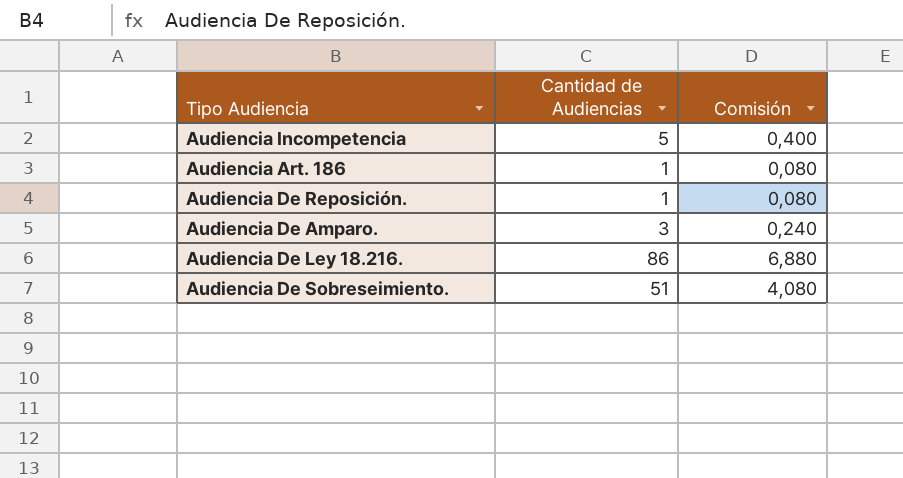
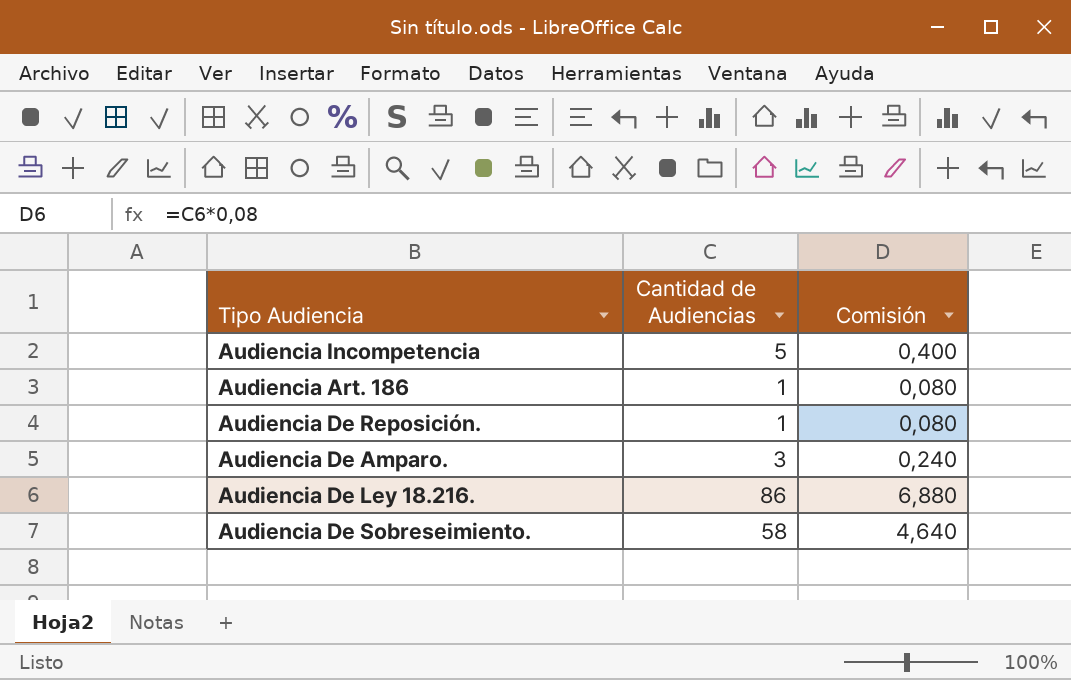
Audiencia De Sobreseimiento. | Cantidad de Audiencias: 51 -> 58
Audiencia De Sobreseimiento. | Comisión: 4,080 -> 4,640

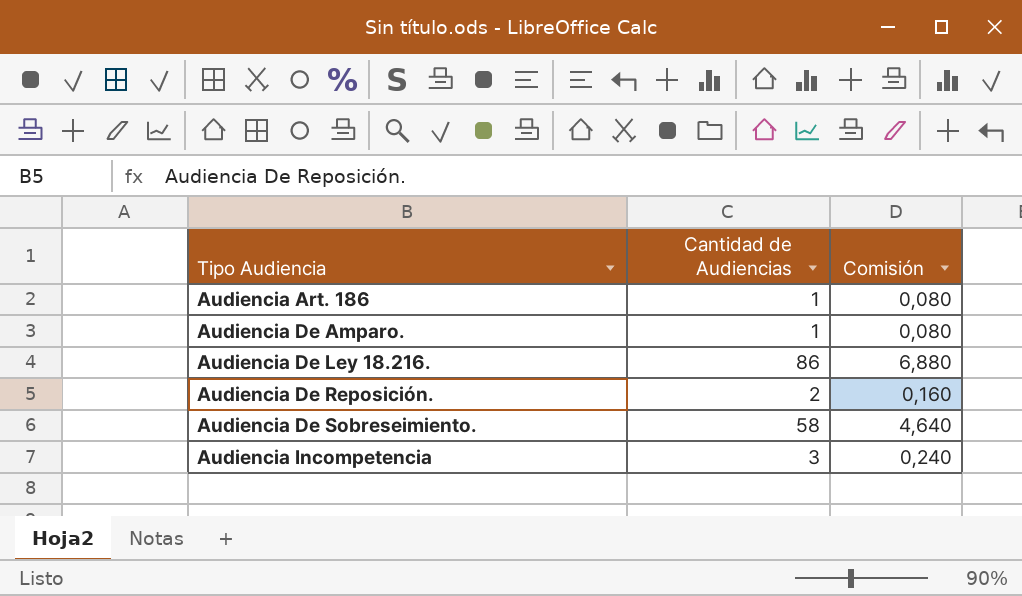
row order: none -> Tipo Audiencia ascending
Audiencia De Amparo. | Cantidad de Audiencias: 3 -> 1
Audiencia De Amparo. | Comisión: 0,240 -> 0,080
Audiencia De Reposición. | Cantidad de Audiencias: 1 -> 2
Audiencia De Reposición. | Comisión: 0,080 -> 0,160
Audiencia Incompetencia | Cantidad de Audiencias: 5 -> 3
Audiencia Incompetencia | Comisión: 0,400 -> 0,240

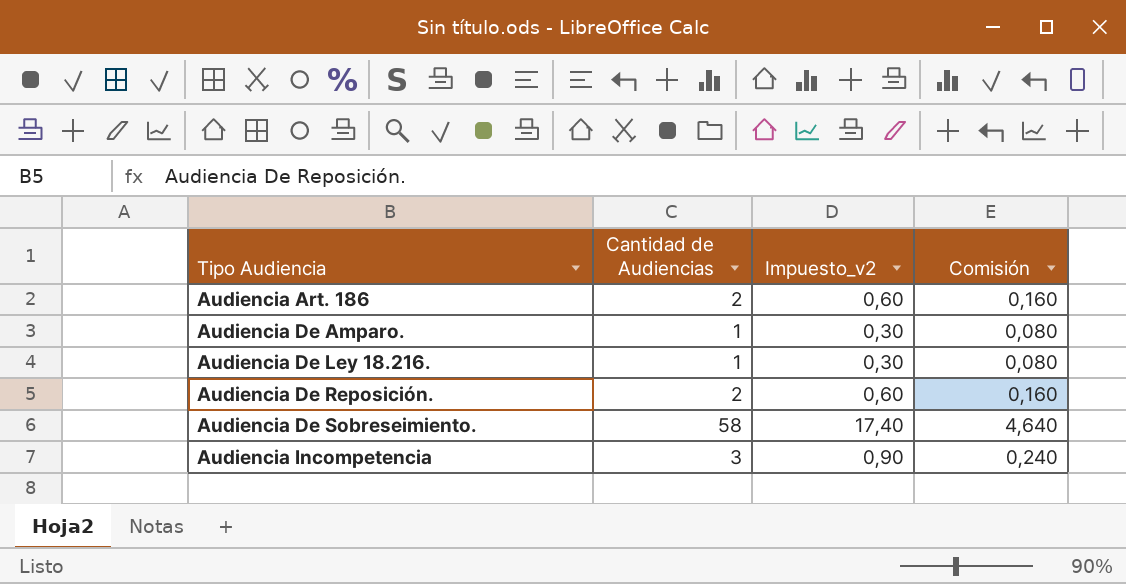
column Impuesto_v2 | formula: none -> [Cantidad de Audiencias] * 0,3
Audiencia Art. 186 | Cantidad de Audiencias: 1 -> 2
Audiencia Art. 186 | Comisión: 0,080 -> 0,160
Audiencia De Ley 18.216. | Cantidad de Audiencias: 86 -> 1
Audiencia De Ley 18.216. | Comisión: 6,880 -> 0,080

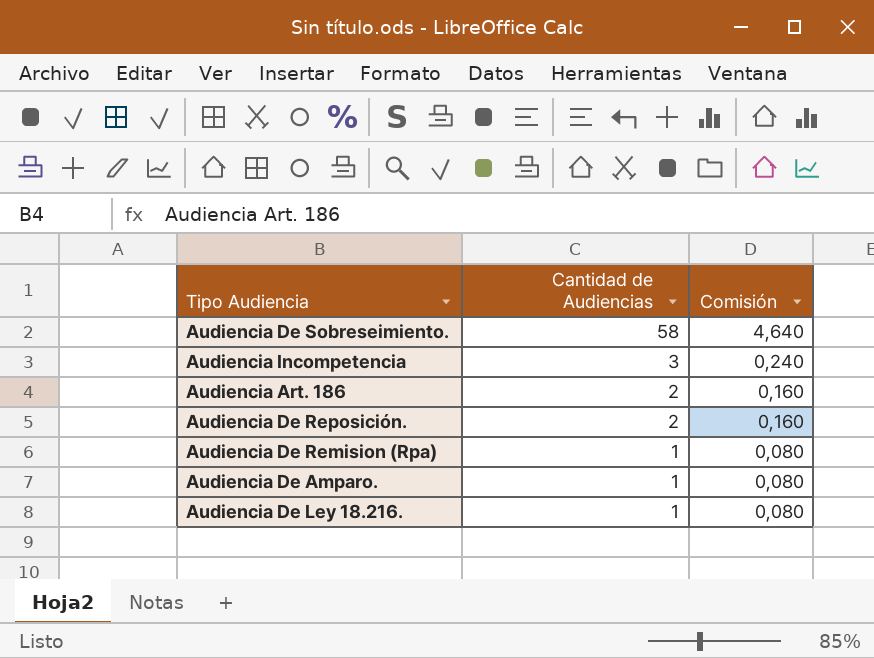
row order: Tipo Audiencia ascending -> Cantidad de Audiencias descending
column Impuesto_v2 | formula: [Cantidad de Audiencias] * 0,3 -> none
row Audiencia De Remision (Rpa): none -> 1 | 0,080

